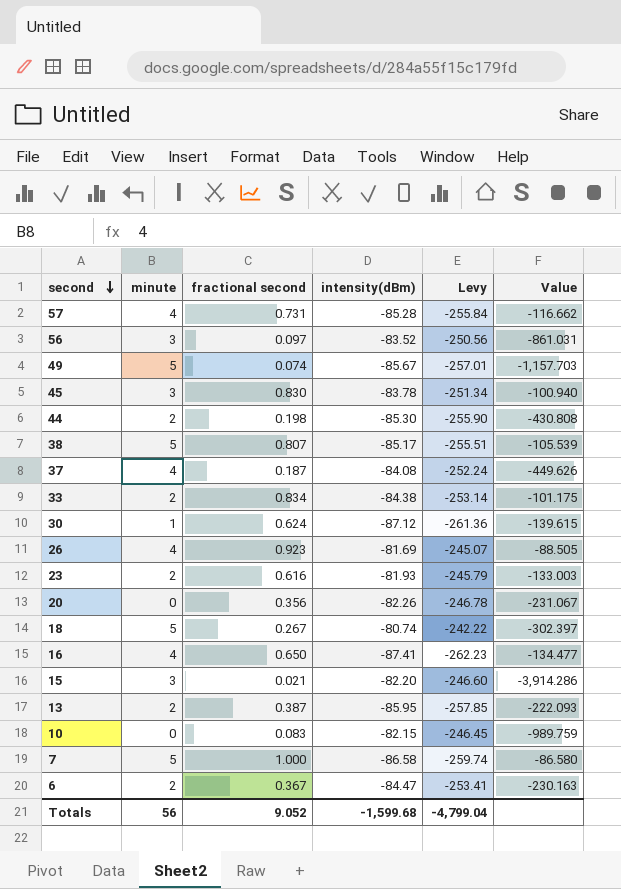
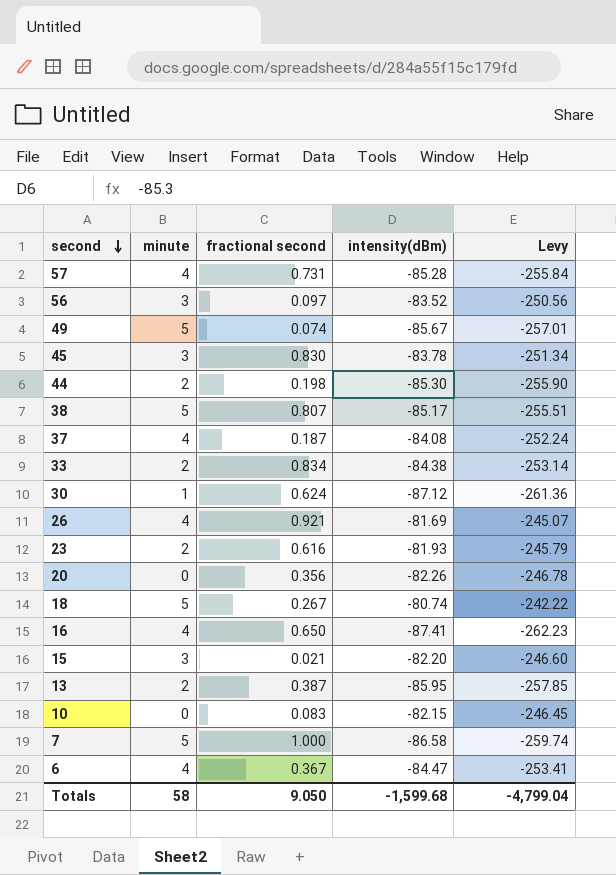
column Value | formula: [intensity(dBm)] / [fractional second] -> none
26 | fractional second: 0.923 -> 0.921
6 | minute: 2 -> 4
Totals | minute: 56 -> 58
Totals | fractional second: 9.052 -> 9.050

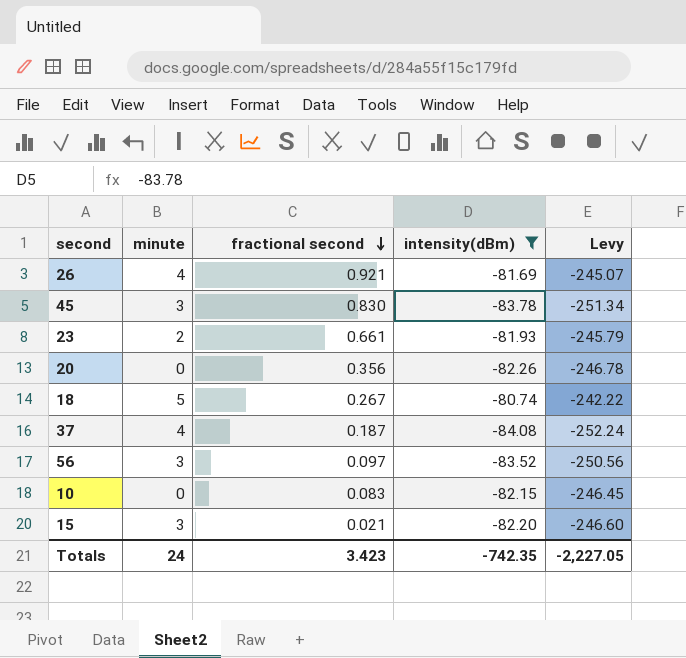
filter: none -> intensity(dBm) >= -84.08
row order: second descending -> fractional second descending
23 | fractional second: 0.616 -> 0.661
Totals | minute: 58 -> 24
Totals | fractional second: 9.050 -> 3.423
Totals | intensity(dBm): -1,599.68 -> -742.35
Totals | Levy: -4,799.04 -> -2,227.05

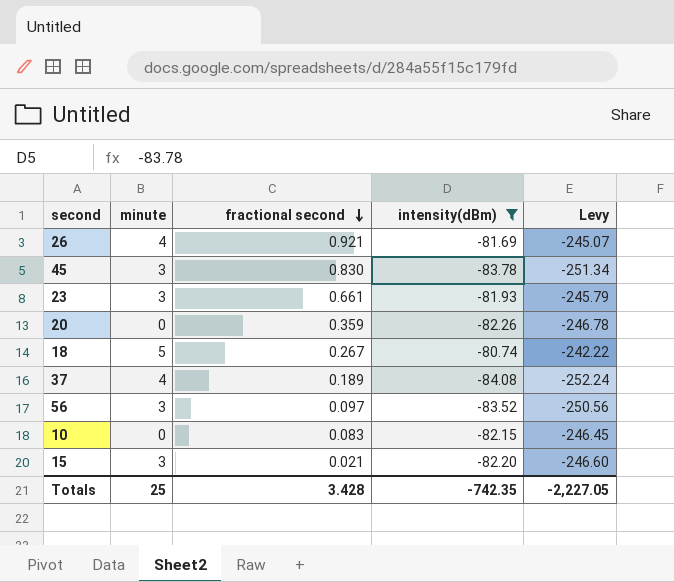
23 | minute: 2 -> 3
20 | fractional second: 0.356 -> 0.359
37 | fractional second: 0.187 -> 0.189
Totals | minute: 24 -> 25
Totals | fractional second: 3.423 -> 3.428

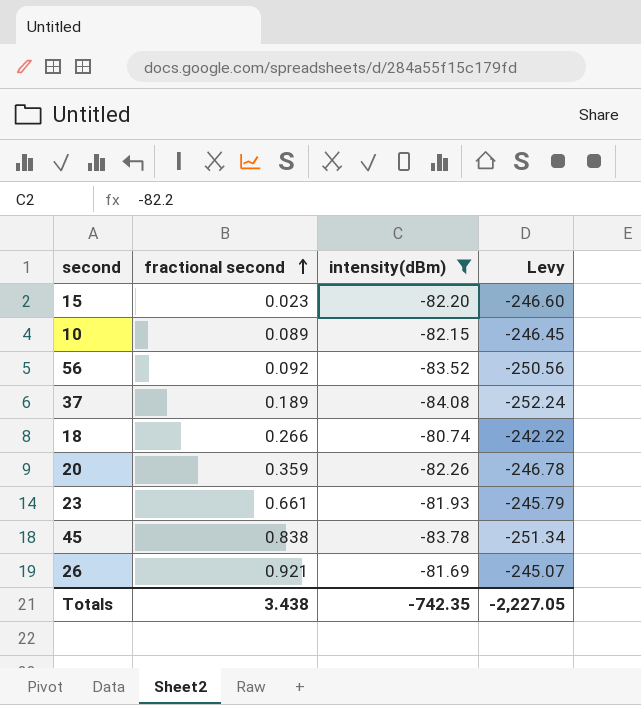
row order: fractional second descending -> fractional second ascending
column minute | position: 2 -> none
15 | fractional second: 0.021 -> 0.023
10 | fractional second: 0.083 -> 0.089
56 | fractional second: 0.097 -> 0.092
18 | fractional second: 0.267 -> 0.266
45 | fractional second: 0.830 -> 0.838
Totals | fractional second: 3.428 -> 3.438

